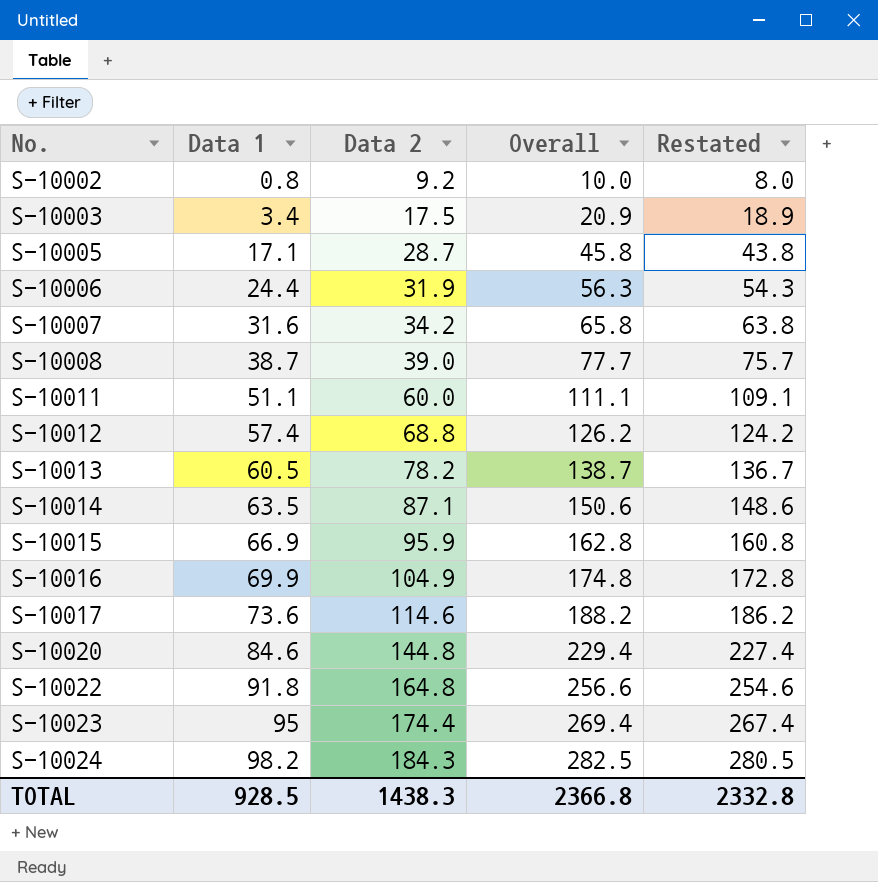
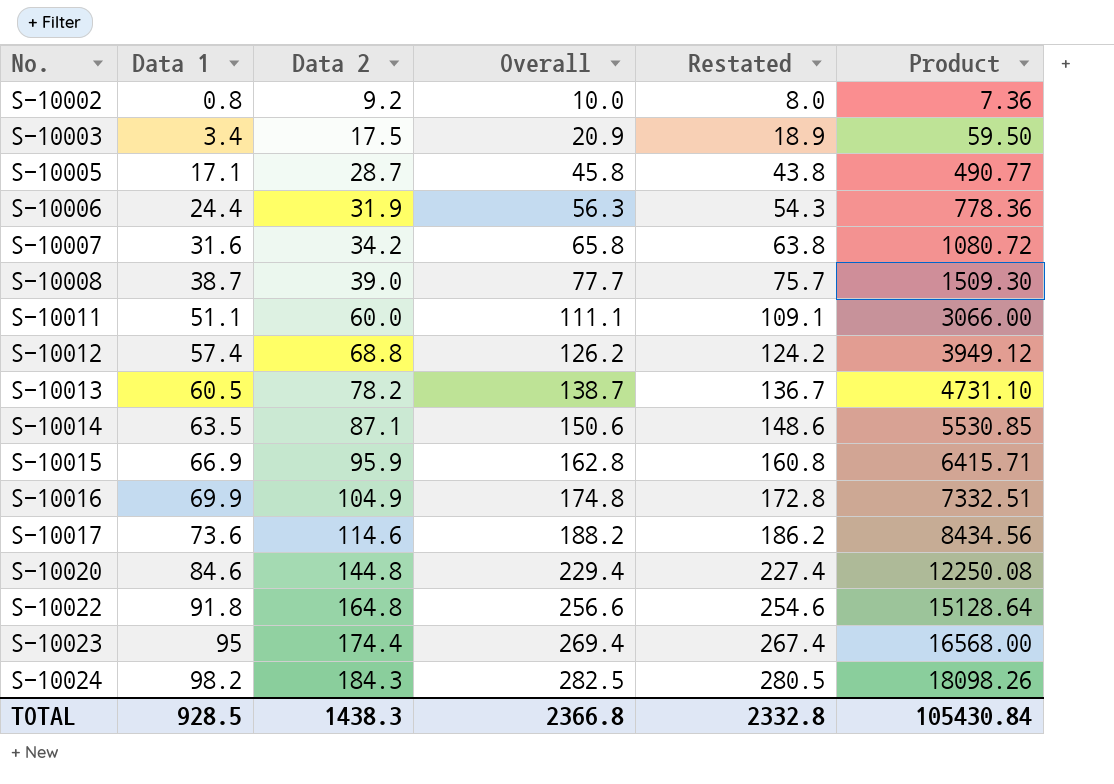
column Product | formula: none -> [Data 1] * [Data 2]

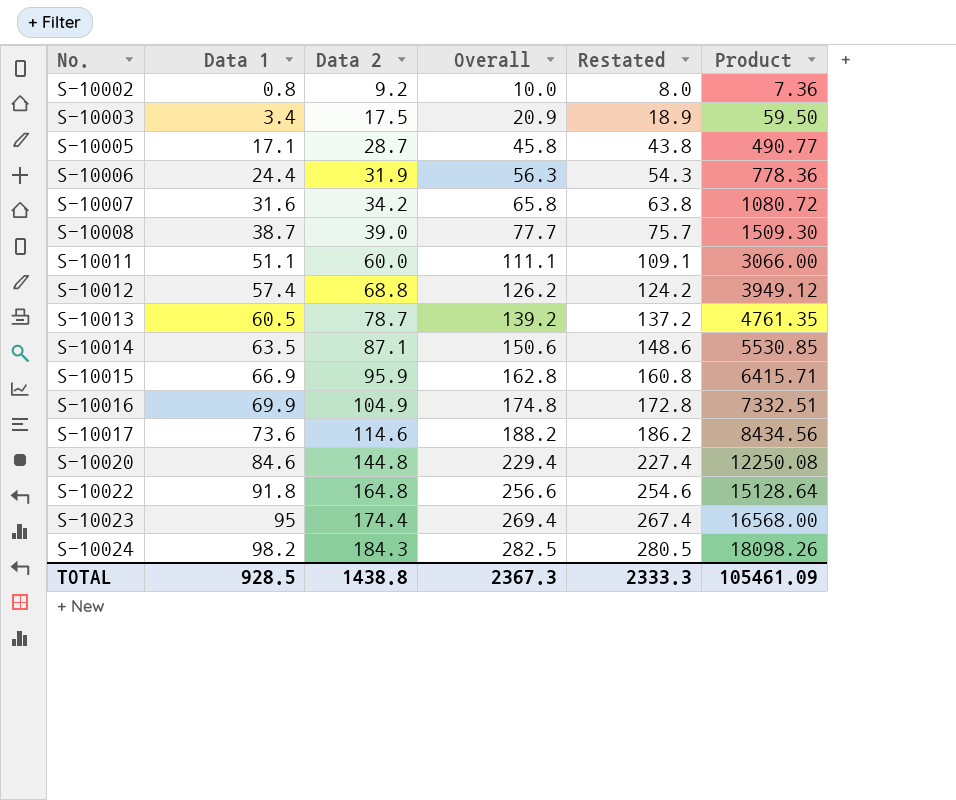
S-10013 | Data 2: 78.2 -> 78.7
S-10013 | Overall: 138.7 -> 139.2
S-10013 | Restated: 136.7 -> 137.2
S-10013 | Product: 4731.10 -> 4761.35
TOTAL | Data 2: 1438.3 -> 1438.8
TOTAL | Overall: 2366.8 -> 2367.3
TOTAL | Restated: 2332.8 -> 2333.3
TOTAL | Product: 105430.84 -> 105461.09

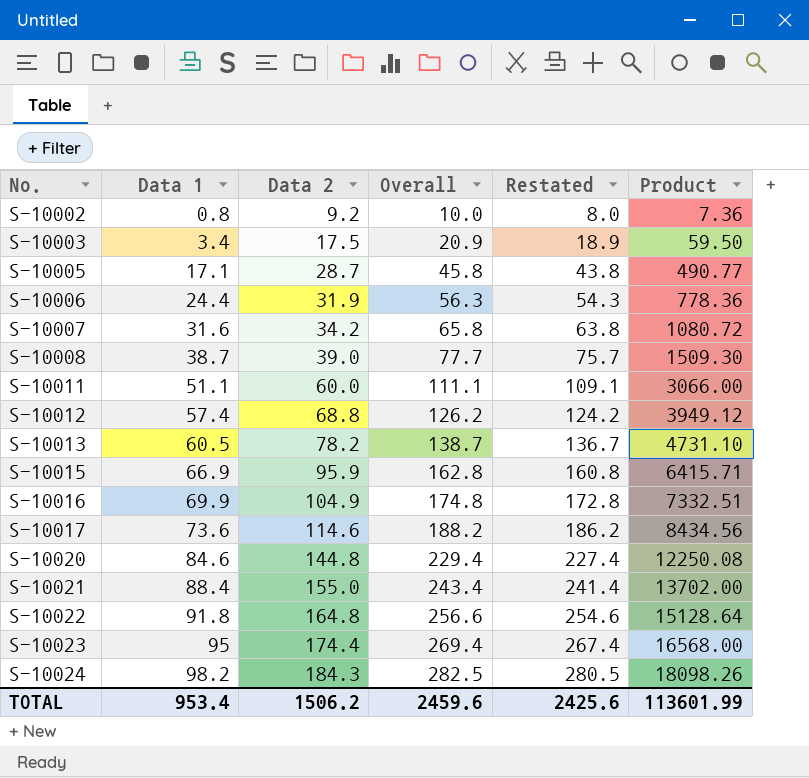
row S-10014: 63.5 | 87.1 | 150.6 | 148.6 | 5530.85 -> none
S-10013 | Data 2: 78.7 -> 78.2
S-10013 | Overall: 139.2 -> 138.7
S-10013 | Restated: 137.2 -> 136.7
S-10013 | Product: 4761.35 -> 4731.10
row S-10021: none -> 88.4 | 155.0 | 243.4 | 241.4 | 13702.00
TOTAL | Data 1: 928.5 -> 953.4
TOTAL | Data 2: 1438.8 -> 1506.2
TOTAL | Overall: 2367.3 -> 2459.6
TOTAL | Restated: 2333.3 -> 2425.6
TOTAL | Product: 105461.09 -> 113601.99

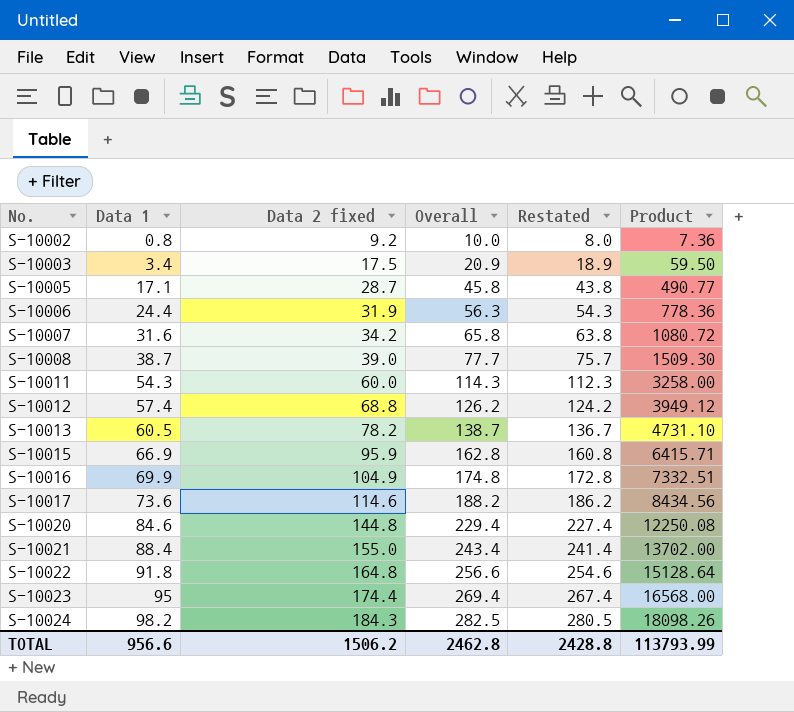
column name: Data 2 -> Data 2 fixed
S-10011 | Data 1: 51.1 -> 54.3
S-10011 | Overall: 111.1 -> 114.3
S-10011 | Restated: 109.1 -> 112.3
S-10011 | Product: 3066.00 -> 3258.00
TOTAL | Data 1: 953.4 -> 956.6
TOTAL | Overall: 2459.6 -> 2462.8
TOTAL | Restated: 2425.6 -> 2428.8
TOTAL | Product: 113601.99 -> 113793.99

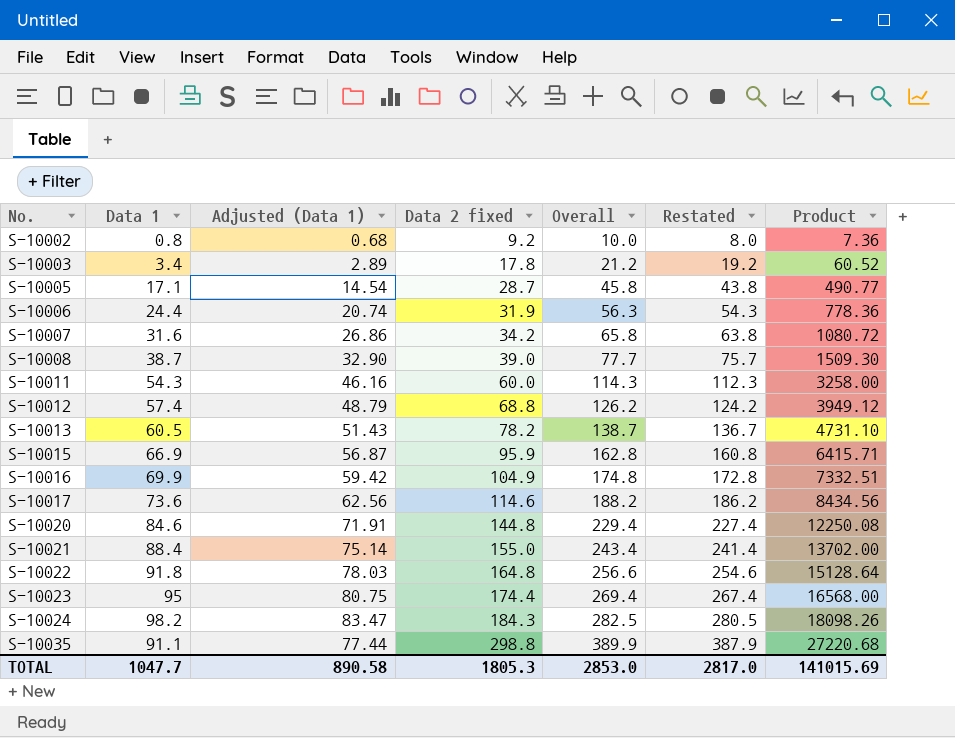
column Adjusted (Data 1) | formula: none -> [Data 1] * 0.85
S-10003 | Data 2 fixed: 17.5 -> 17.8
S-10003 | Overall: 20.9 -> 21.2
S-10003 | Restated: 18.9 -> 19.2
S-10003 | Product: 59.50 -> 60.52
row S-10035: none -> 91.1 | 77.44 | 298.8 | 389.9 | 387.9 | 27220.68
TOTAL | Data 1: 956.6 -> 1047.7
TOTAL | Data 2 fixed: 1506.2 -> 1805.3
TOTAL | Overall: 2462.8 -> 2853.0
TOTAL | Restated: 2428.8 -> 2817.0
TOTAL | Product: 113793.99 -> 141015.69

